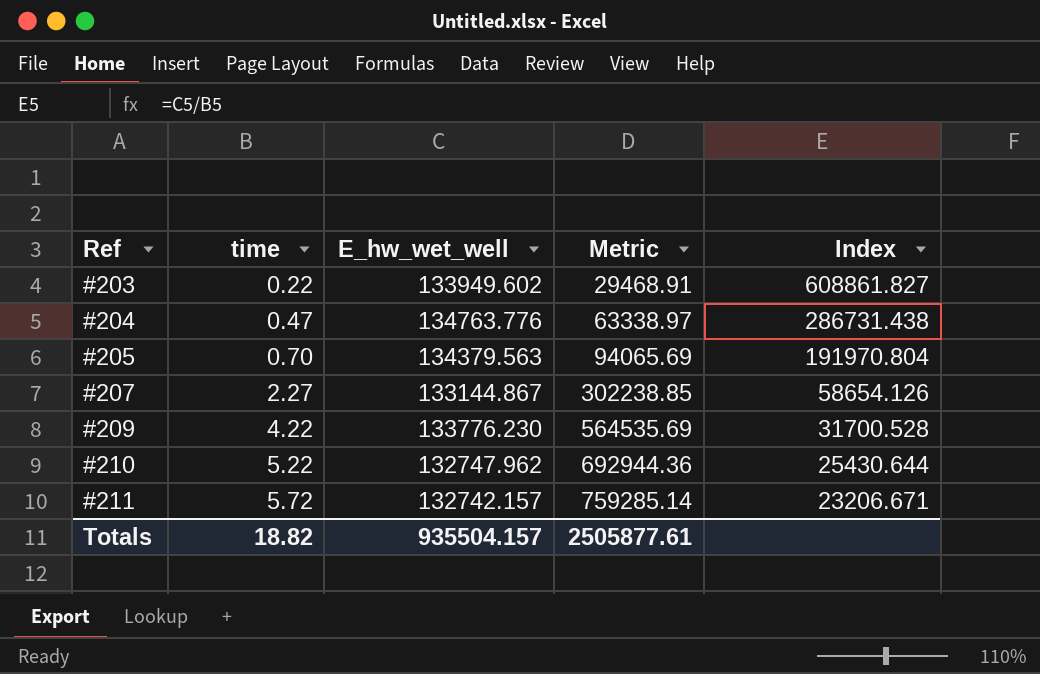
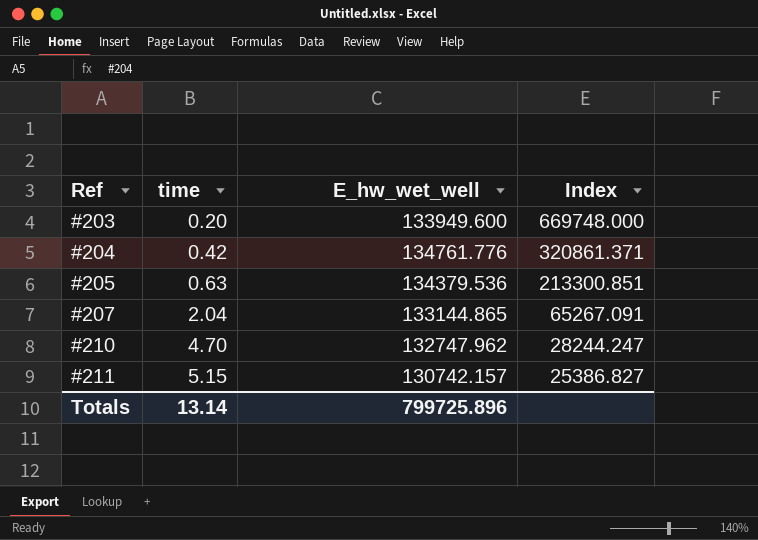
column Metric | formula: [time] * [E_hw_wet_well] -> none
row #209: 4.22 | 133776.230 | 564535.69 | 31700.528 -> none
#203 | time: 0.22 -> 0.20
#203 | E_hw_wet_well: 133949.602 -> 133949.600
#203 | Index: 608861.827 -> 669748.000
#204 | time: 0.47 -> 0.42
#204 | E_hw_wet_well: 134763.776 -> 134761.776
#204 | Index: 286731.438 -> 320861.371
#205 | time: 0.70 -> 0.63
#205 | E_hw_wet_well: 134379.563 -> 134379.536
#205 | Index: 191970.804 -> 213300.851
#207 | time: 2.27 -> 2.04
#207 | E_hw_wet_well: 133144.867 -> 133144.865
#207 | Index: 58654.126 -> 65267.091
#210 | time: 5.22 -> 4.70
#210 | Index: 25430.644 -> 28244.247
#211 | time: 5.72 -> 5.15
#211 | E_hw_wet_well: 132742.157 -> 130742.157
#211 | Index: 23206.671 -> 25386.827
Totals | time: 18.82 -> 13.14
Totals | E_hw_wet_well: 935504.157 -> 799725.896

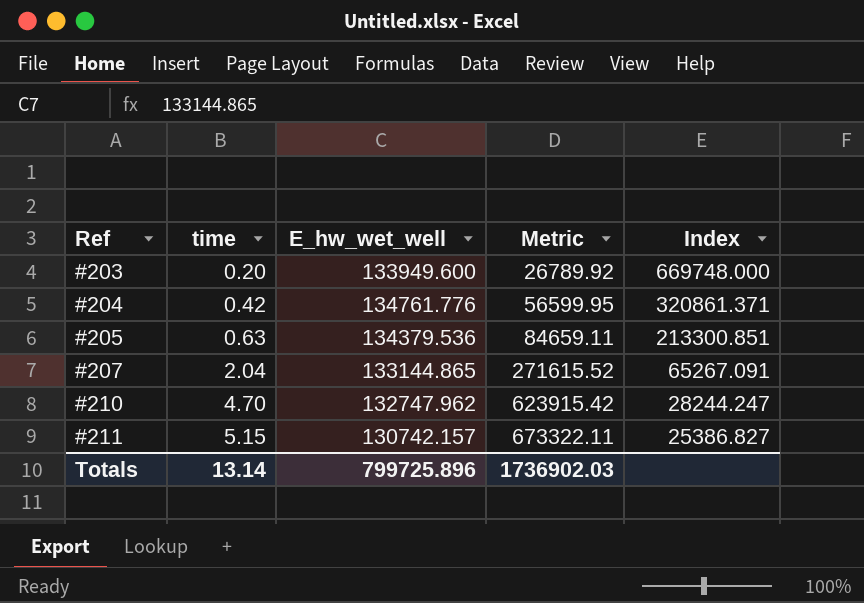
column Metric | formula: none -> [time] * [E_hw_wet_well]

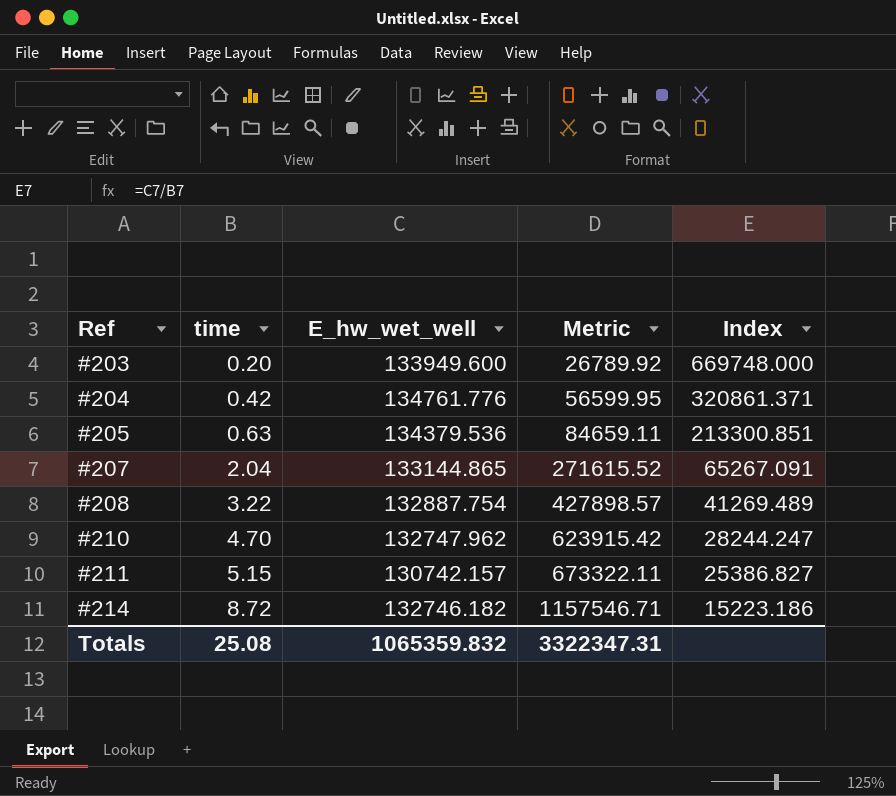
row #208: none -> 3.22 | 132887.754 | 427898.57 | 41269.489
row #214: none -> 8.72 | 132746.182 | 1157546.71 | 15223.186
Totals | time: 13.14 -> 25.08
Totals | E_hw_wet_well: 799725.896 -> 1065359.832
Totals | Metric: 1736902.03 -> 3322347.31

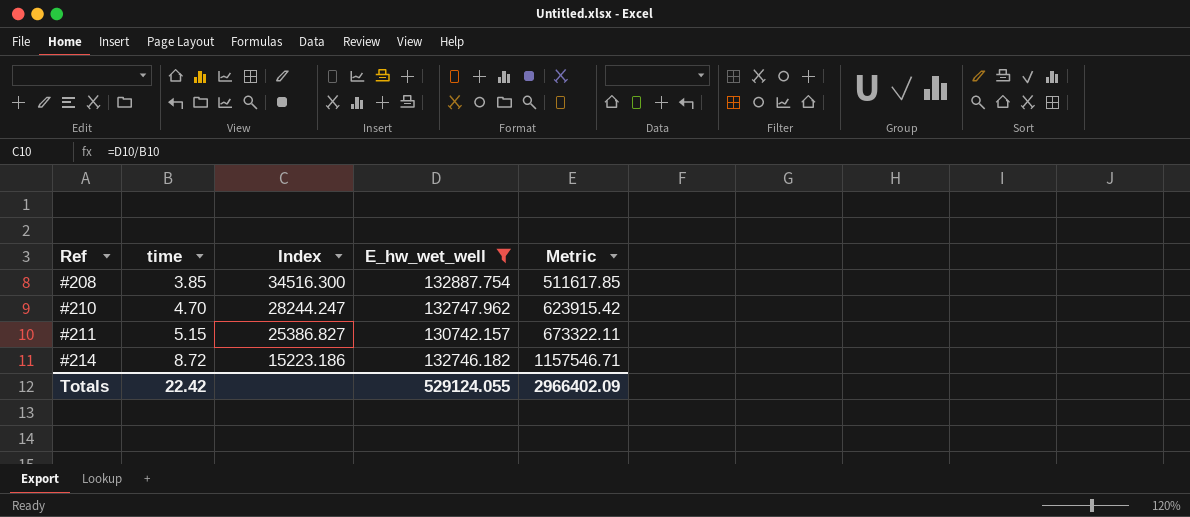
filter: none -> E_hw_wet_well <= 132887.754
column Index | position: 5 -> 3
#208 | time: 3.22 -> 3.85
#208 | Index: 41269.489 -> 34516.300
#208 | Metric: 427898.57 -> 511617.85
Totals | time: 25.08 -> 22.42
Totals | E_hw_wet_well: 1065359.832 -> 529124.055
Totals | Metric: 3322347.31 -> 2966402.09

